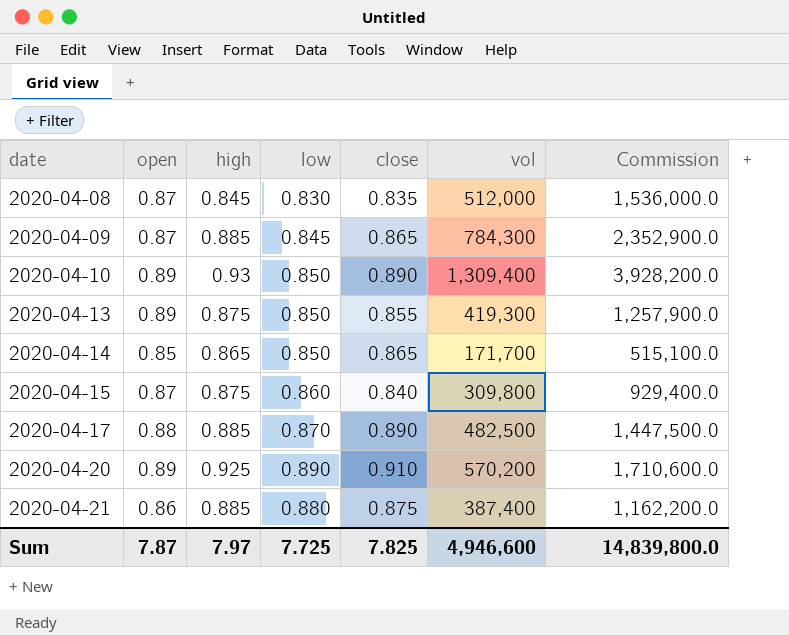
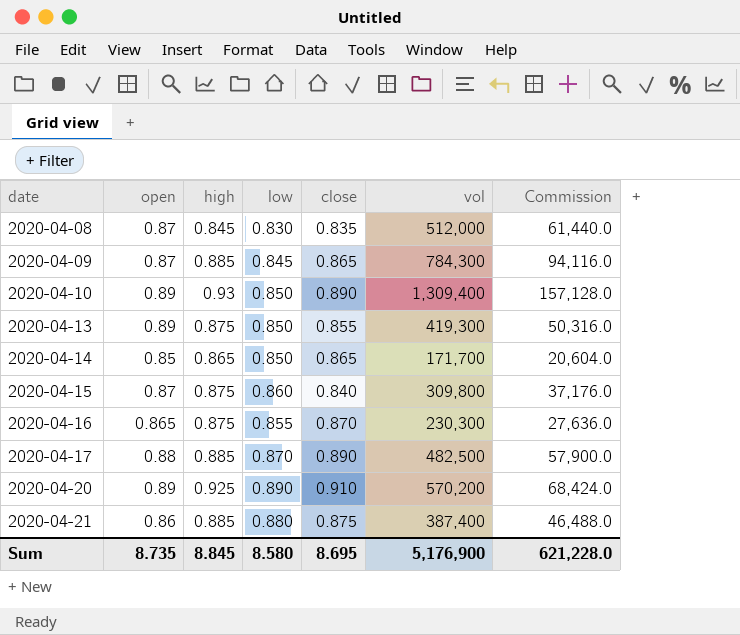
column Commission | formula: [vol] * 3 -> [vol] * 0.12
row 2020-04-16: none -> 0.865 | 0.875 | 0.855 | 0.870 | 230,300 | 27,636.0
Sum | open: 7.87 -> 8.735
Sum | high: 7.97 -> 8.845
Sum | low: 7.725 -> 8.580
Sum | close: 7.825 -> 8.695
Sum | vol: 4,946,600 -> 5,176,900
Sum | Commission: 14,839,800.0 -> 621,228.0

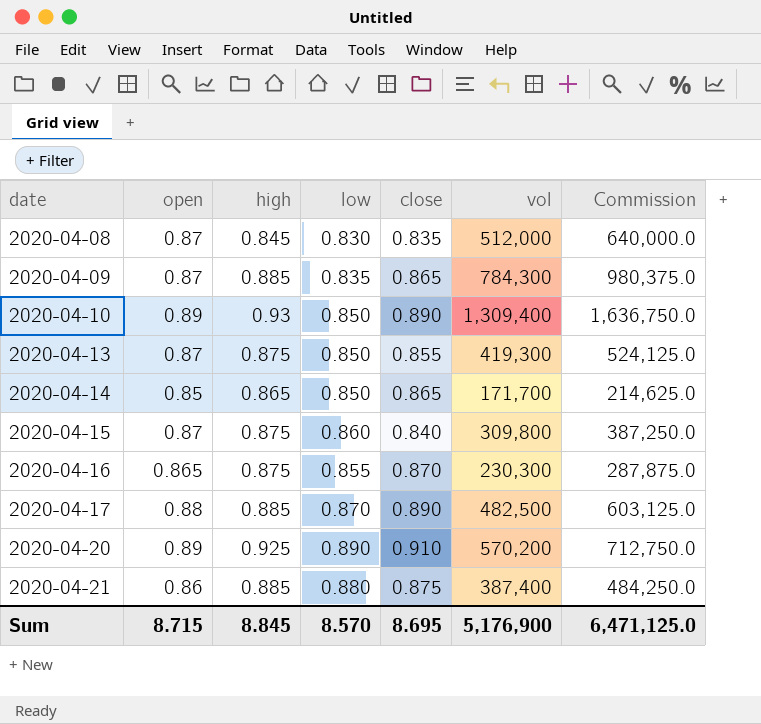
column Commission | formula: [vol] * 0.12 -> [vol] * 1.25
2020-04-09 | low: 0.845 -> 0.835
2020-04-13 | open: 0.89 -> 0.87
Sum | open: 8.735 -> 8.715
Sum | low: 8.580 -> 8.570
Sum | Commission: 621,228.0 -> 6,471,125.0

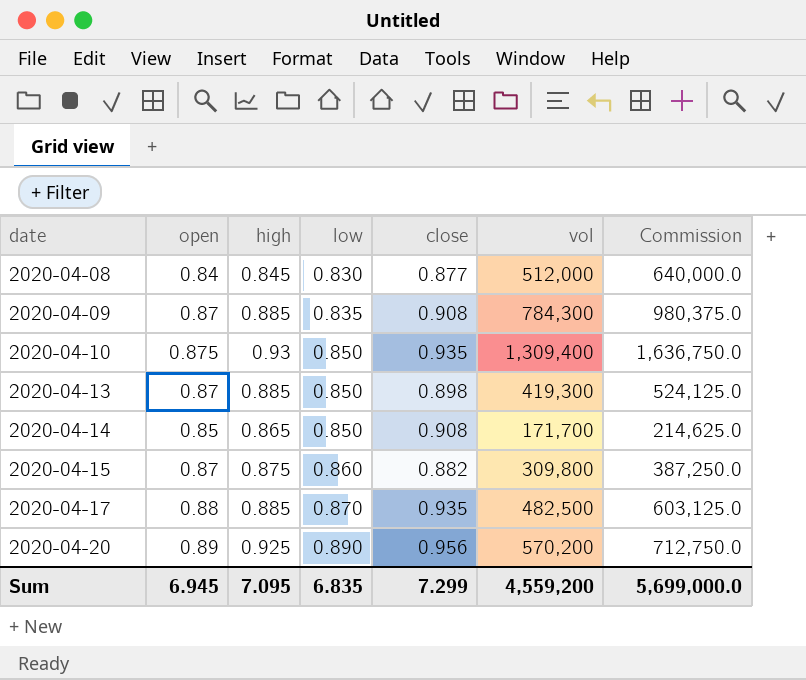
row 2020-04-16: 0.865 | 0.875 | 0.855 | 0.870 | 230,300 | 287,875.0 -> none
row 2020-04-21: 0.86 | 0.885 | 0.880 | 0.875 | 387,400 | 484,250.0 -> none
2020-04-08 | open: 0.87 -> 0.84
2020-04-08 | close: 0.835 -> 0.877
2020-04-09 | close: 0.865 -> 0.908
2020-04-10 | open: 0.89 -> 0.875
2020-04-10 | close: 0.890 -> 0.935
2020-04-13 | high: 0.875 -> 0.885
2020-04-13 | close: 0.855 -> 0.898
2020-04-14 | close: 0.865 -> 0.908
2020-04-15 | close: 0.840 -> 0.882
2020-04-17 | close: 0.890 -> 0.935
2020-04-20 | close: 0.910 -> 0.956
Sum | open: 8.715 -> 6.945
Sum | high: 8.845 -> 7.095
Sum | low: 8.570 -> 6.835
Sum | close: 8.695 -> 7.299
Sum | vol: 5,176,900 -> 4,559,200
Sum | Commission: 6,471,125.0 -> 5,699,000.0

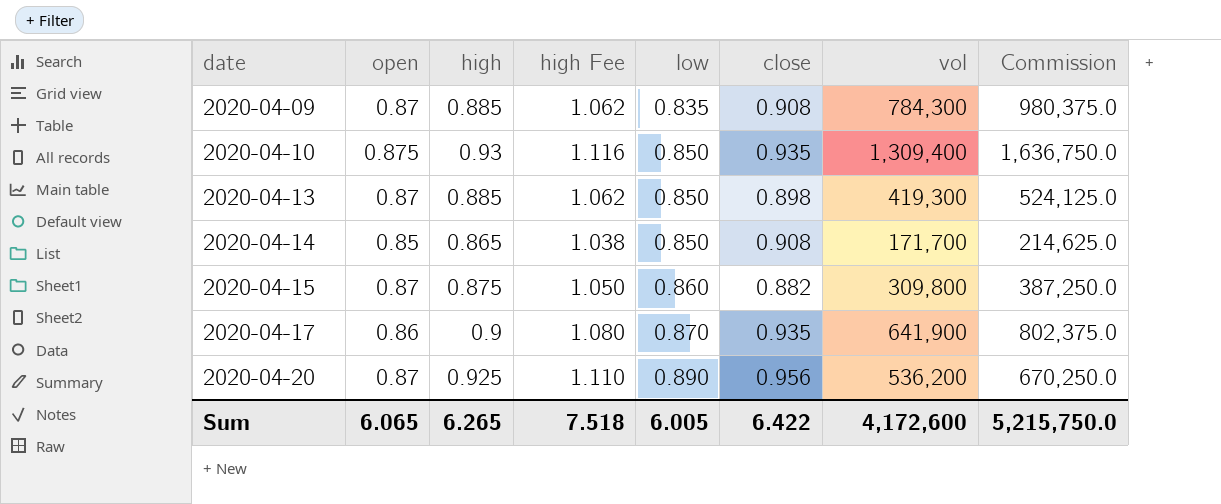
column high Fee | formula: none -> [high] * 1.2
row 2020-04-08: 0.84 | 0.845 | 0.830 | 0.877 | 512,000 | 640,000.0 -> none
2020-04-17 | open: 0.88 -> 0.86
2020-04-17 | high: 0.885 -> 0.9
2020-04-17 | vol: 482,500 -> 641,900
2020-04-17 | Commission: 603,125.0 -> 802,375.0
2020-04-20 | open: 0.89 -> 0.87
2020-04-20 | vol: 570,200 -> 536,200
2020-04-20 | Commission: 712,750.0 -> 670,250.0
Sum | open: 6.945 -> 6.065
Sum | high: 7.095 -> 6.265
Sum | low: 6.835 -> 6.005
Sum | close: 7.299 -> 6.422
Sum | vol: 4,559,200 -> 4,172,600
Sum | Commission: 5,699,000.0 -> 5,215,750.0

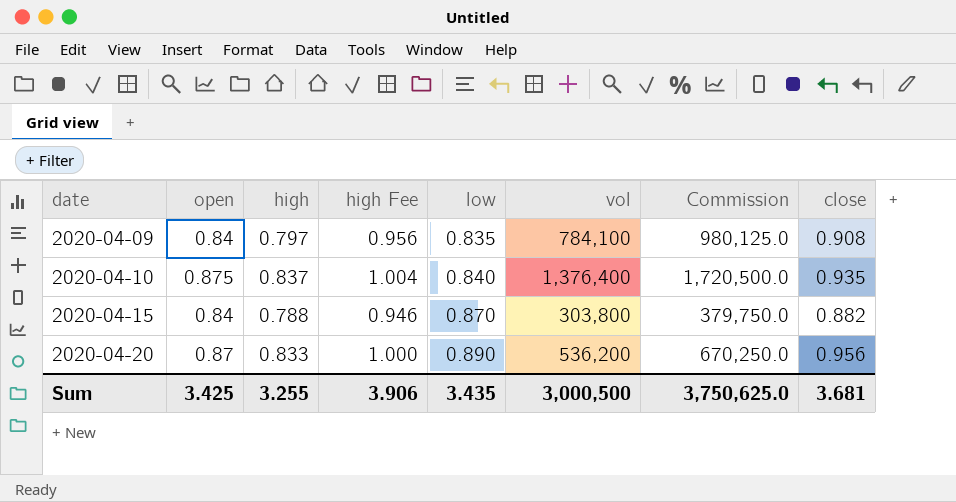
column close | position: 6 -> 8
row 2020-04-13: 0.87 | 0.885 | 1.062 | 0.850 | 0.898 | 419,300 | 524,125.0 -> none
row 2020-04-14: 0.85 | 0.865 | 1.038 | 0.850 | 0.908 | 171,700 | 214,625.0 -> none
row 2020-04-17: 0.86 | 0.9 | 1.080 | 0.870 | 0.935 | 641,900 | 802,375.0 -> none
2020-04-09 | open: 0.87 -> 0.84
2020-04-09 | high: 0.885 -> 0.797
2020-04-09 | high Fee: 1.062 -> 0.956
2020-04-09 | vol: 784,300 -> 784,100
2020-04-09 | Commission: 980,375.0 -> 980,125.0
2020-04-10 | high: 0.93 -> 0.837
2020-04-10 | high Fee: 1.116 -> 1.004
2020-04-10 | low: 0.850 -> 0.840
2020-04-10 | vol: 1,309,400 -> 1,376,400
2020-04-10 | Commission: 1,636,750.0 -> 1,720,500.0
2020-04-15 | open: 0.87 -> 0.84
2020-04-15 | high: 0.875 -> 0.788
2020-04-15 | high Fee: 1.050 -> 0.946
2020-04-15 | low: 0.860 -> 0.870
2020-04-15 | vol: 309,800 -> 303,800
2020-04-15 | Commission: 387,250.0 -> 379,750.0
2020-04-20 | high: 0.925 -> 0.833
2020-04-20 | high Fee: 1.110 -> 1.000
Sum | open: 6.065 -> 3.425
Sum | high: 6.265 -> 3.255
Sum | high Fee: 7.518 -> 3.906
Sum | low: 6.005 -> 3.435
Sum | vol: 4,172,600 -> 3,000,500
Sum | Commission: 5,215,750.0 -> 3,750,625.0
Sum | close: 6.422 -> 3.681

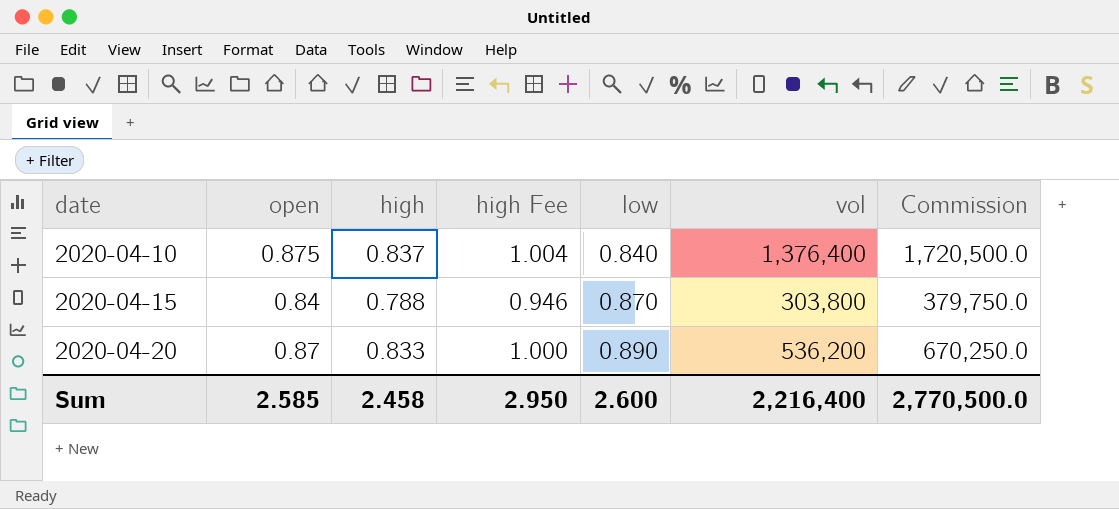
column close | position: 8 -> none
row 2020-04-09: 0.84 | 0.797 | 0.956 | 0.835 | 784,100 | 980,125.0 | 0.908 -> none
Sum | open: 3.425 -> 2.585
Sum | high: 3.255 -> 2.458
Sum | high Fee: 3.906 -> 2.950
Sum | low: 3.435 -> 2.600
Sum | vol: 3,000,500 -> 2,216,400
Sum | Commission: 3,750,625.0 -> 2,770,500.0

